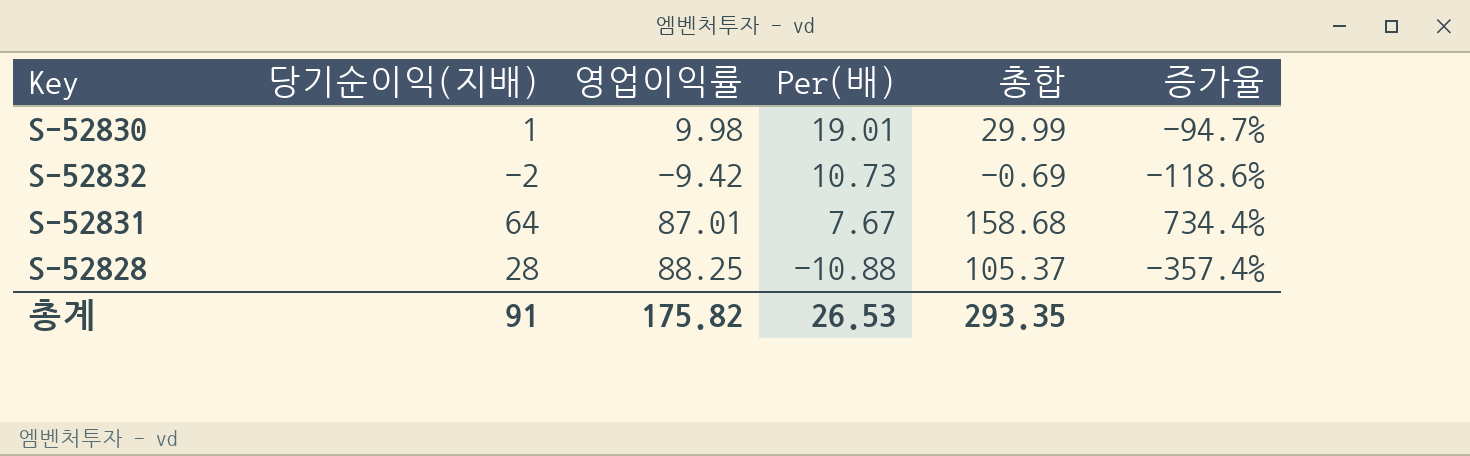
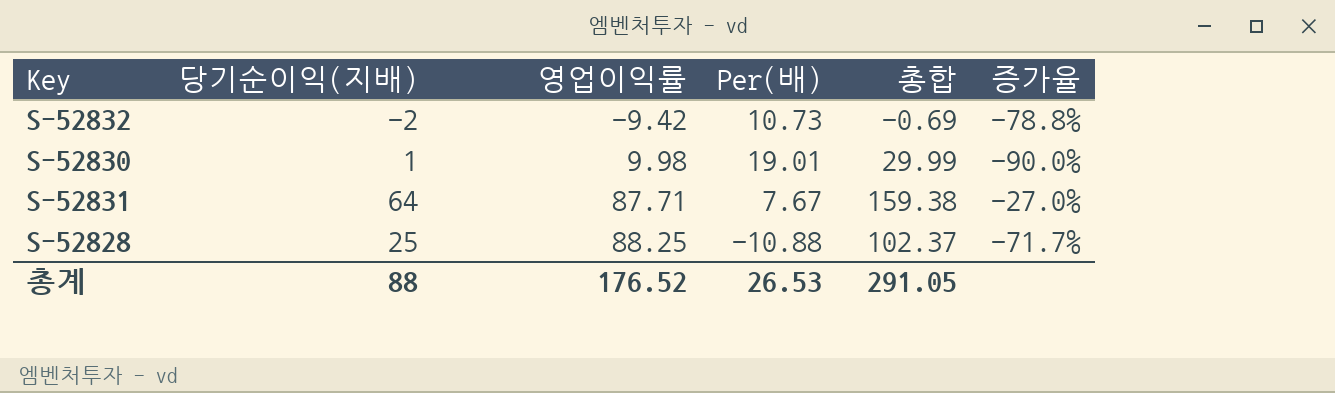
row order: Per(배) descending -> 영업이익률 ascending
column 증가율 | formula: ([당기순이익(지배)] - [Per(배)]) / [Per(배)] -> ([당기순이익(지배)] - [영업이익률]) / [영업이익률]
S-52831 | 영업이익률: 87.01 -> 87.71
S-52831 | 총합: 158.68 -> 159.38
S-52828 | 당기순이익(지배): 28 -> 25
S-52828 | 총합: 105.37 -> 102.37
총계 | 당기순이익(지배): 91 -> 88
총계 | 영업이익률: 175.82 -> 176.52
총계 | 총합: 293.35 -> 291.05

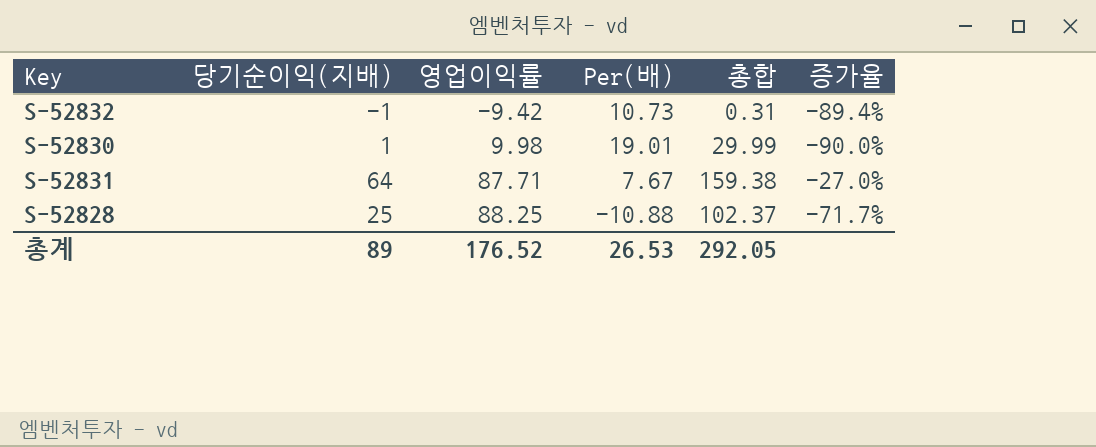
S-52832 | 당기순이익(지배): -2 -> -1
S-52832 | 총합: -0.69 -> 0.31
S-52832 | 증가율: -78.8% -> -89.4%
총계 | 당기순이익(지배): 88 -> 89
총계 | 총합: 291.05 -> 292.05

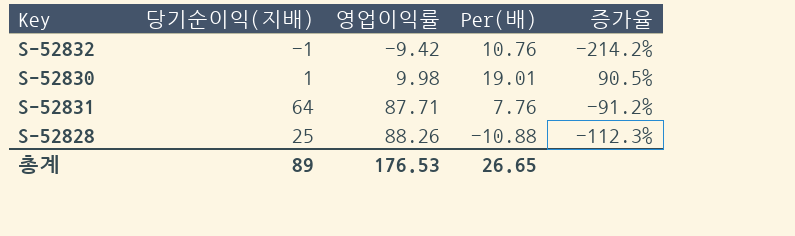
column 총합 | formula: [당기순이익(지배)] + [영업이익률] + [Per(배)] -> none
column 증가율 | formula: ([당기순이익(지배)] - [영업이익률]) / [영업이익률] -> ([Per(배)] - [영업이익률]) / [영업이익률]
S-52832 | Per(배): 10.73 -> 10.76
S-52831 | Per(배): 7.67 -> 7.76
S-52828 | 영업이익률: 88.25 -> 88.26
총계 | 영업이익률: 176.52 -> 176.53
총계 | Per(배): 26.53 -> 26.65

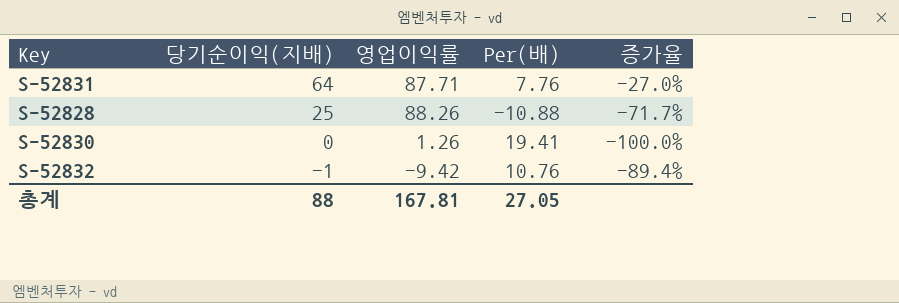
row order: 영업이익률 ascending -> 당기순이익(지배) descending
column 증가율 | formula: ([Per(배)] - [영업이익률]) / [영업이익률] -> ([당기순이익(지배)] - [영업이익률]) / [영업이익률]
S-52830 | 당기순이익(지배): 1 -> 0
S-52830 | 영업이익률: 9.98 -> 1.26
S-52830 | Per(배): 19.01 -> 19.41
총계 | 당기순이익(지배): 89 -> 88
총계 | 영업이익률: 176.53 -> 167.81
총계 | Per(배): 26.65 -> 27.05

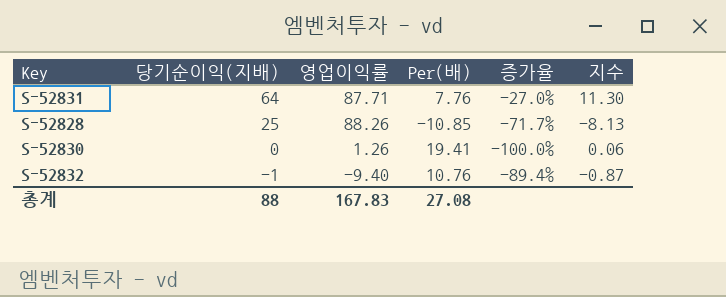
column 지수 | formula: none -> [영업이익률] / [Per(배)]
S-52828 | Per(배): -10.88 -> -10.85
S-52832 | 영업이익률: -9.42 -> -9.40
총계 | 영업이익률: 167.81 -> 167.83
총계 | Per(배): 27.05 -> 27.08

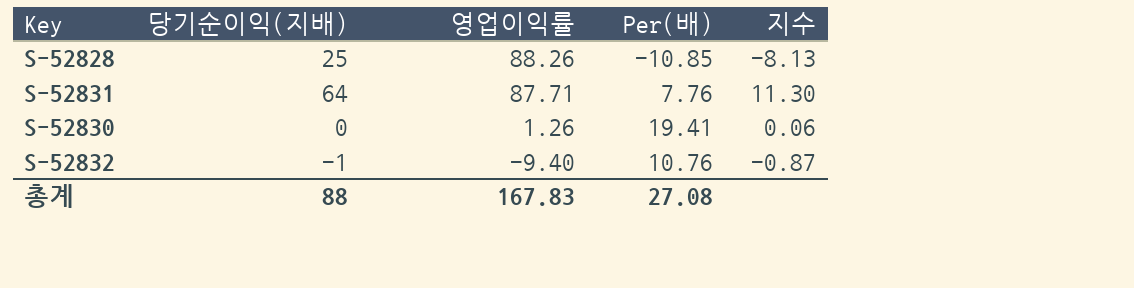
row order: 당기순이익(지배) descending -> 영업이익률 descending
column 증가율 | formula: ([당기순이익(지배)] - [영업이익률]) / [영업이익률] -> none

